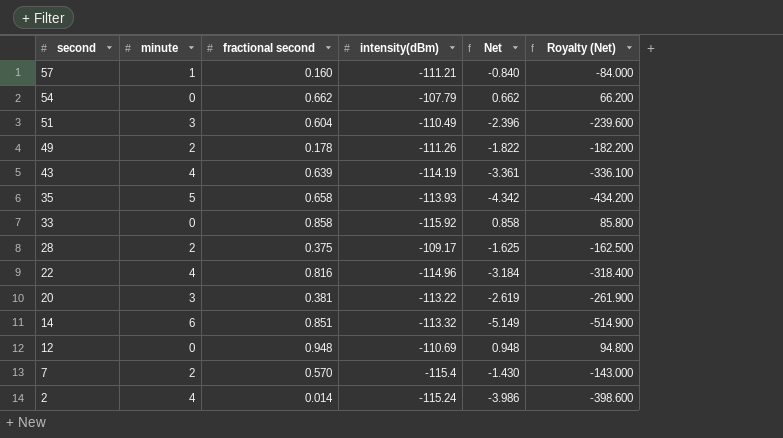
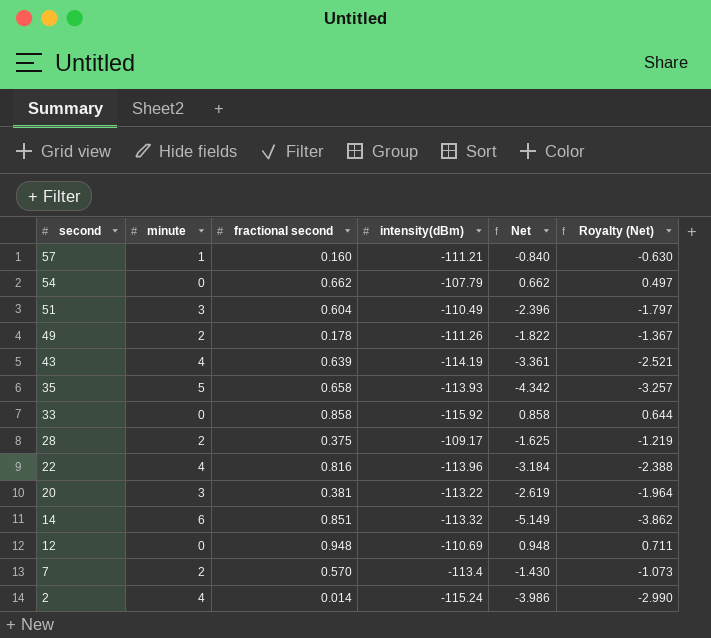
column Royalty (Net) | formula: [Net] * 100 -> [Net] * 0.75
22 | intensity(dBm): -114.96 -> -113.96
7 | intensity(dBm): -115.4 -> -113.4

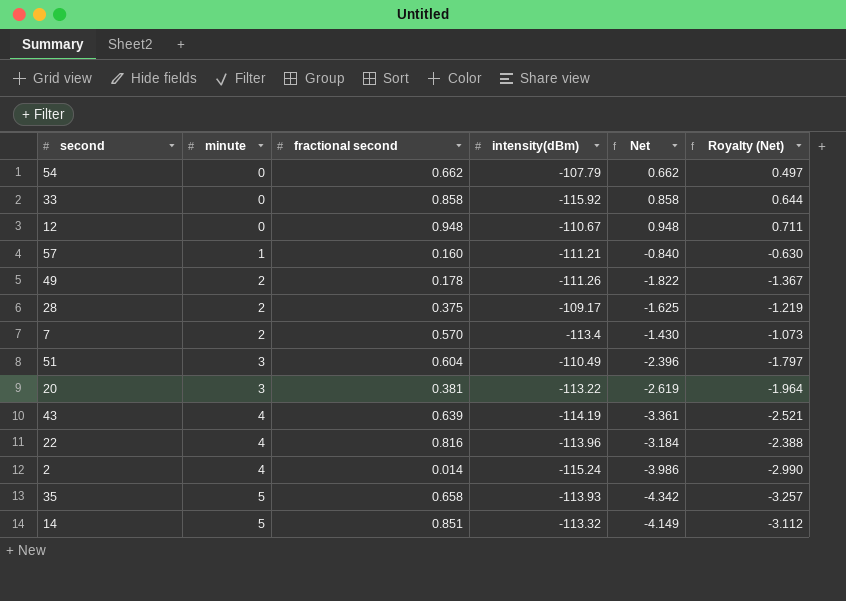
row order: second descending -> minute ascending
12 | intensity(dBm): -110.69 -> -110.67
14 | minute: 6 -> 5
14 | Net: -5.149 -> -4.149
14 | Royalty (Net): -3.862 -> -3.112

